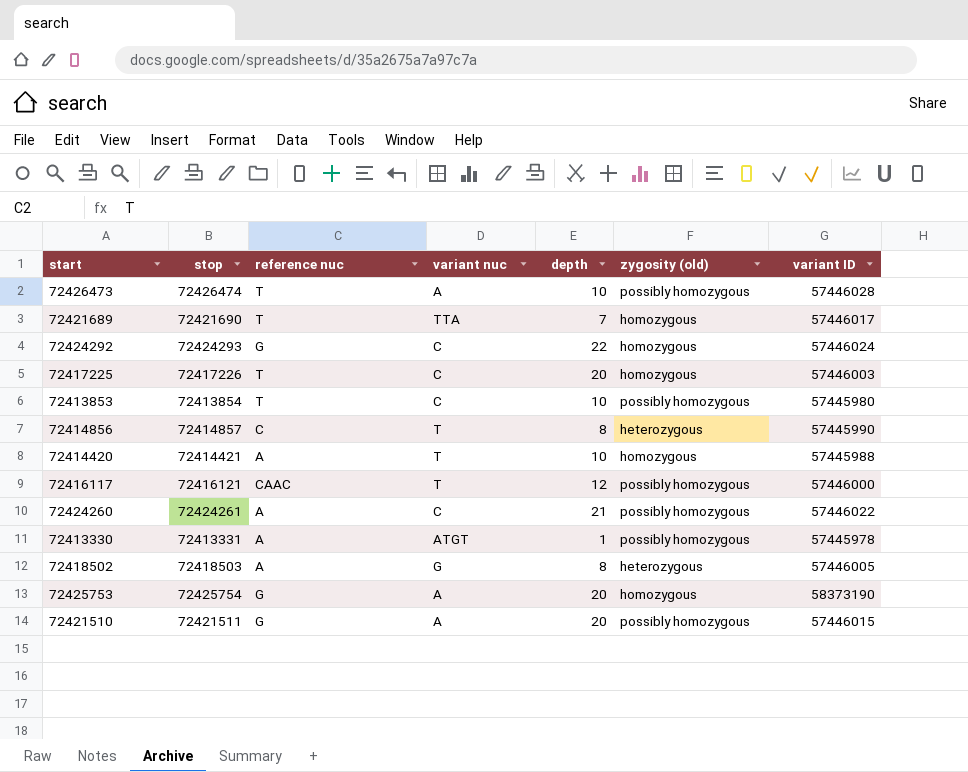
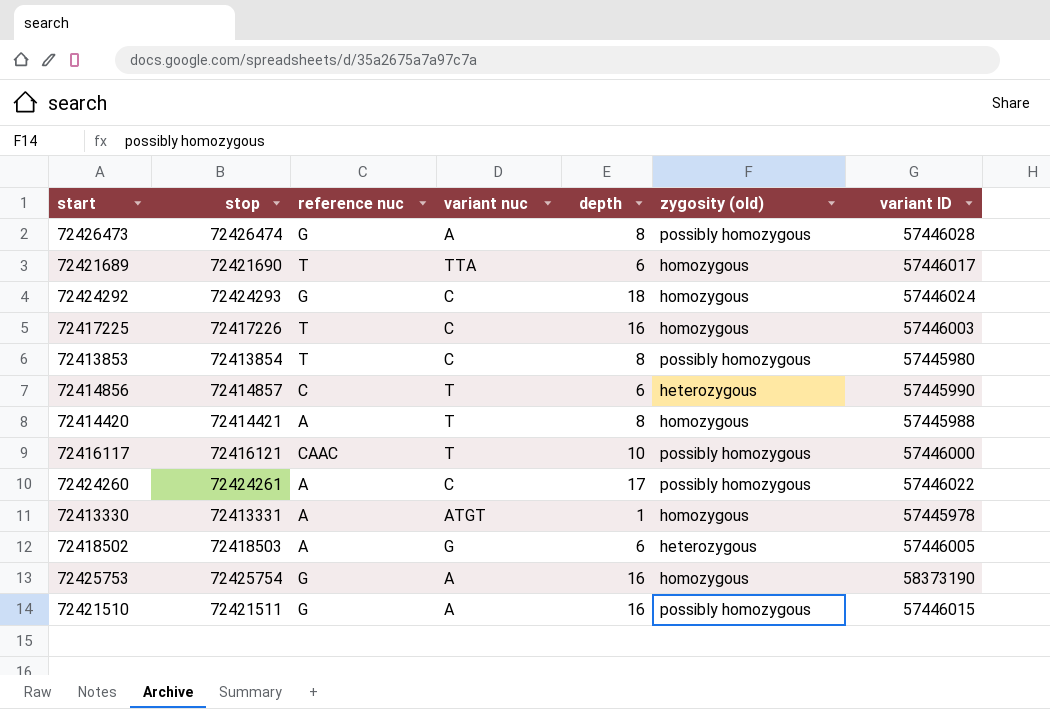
72426473 | reference nuc: T -> G
72426473 | depth: 10 -> 8
72421689 | depth: 7 -> 6
72424292 | depth: 22 -> 18
72417225 | depth: 20 -> 16
72413853 | depth: 10 -> 8
72414856 | depth: 8 -> 6
72414420 | depth: 10 -> 8
72416117 | depth: 12 -> 10
72424260 | depth: 21 -> 17
72413330 | zygosity (old): possibly homozygous -> homozygous
72418502 | depth: 8 -> 6
72425753 | depth: 20 -> 16
72421510 | depth: 20 -> 16

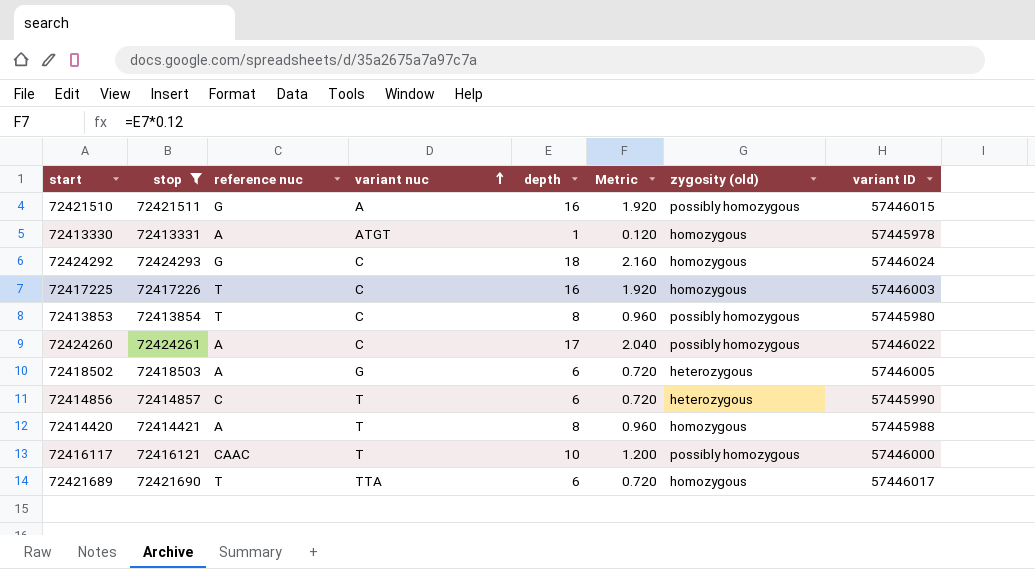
filter: none -> stop <= 72424293
row order: none -> variant nuc ascending
column Metric | formula: none -> [depth] * 0.12

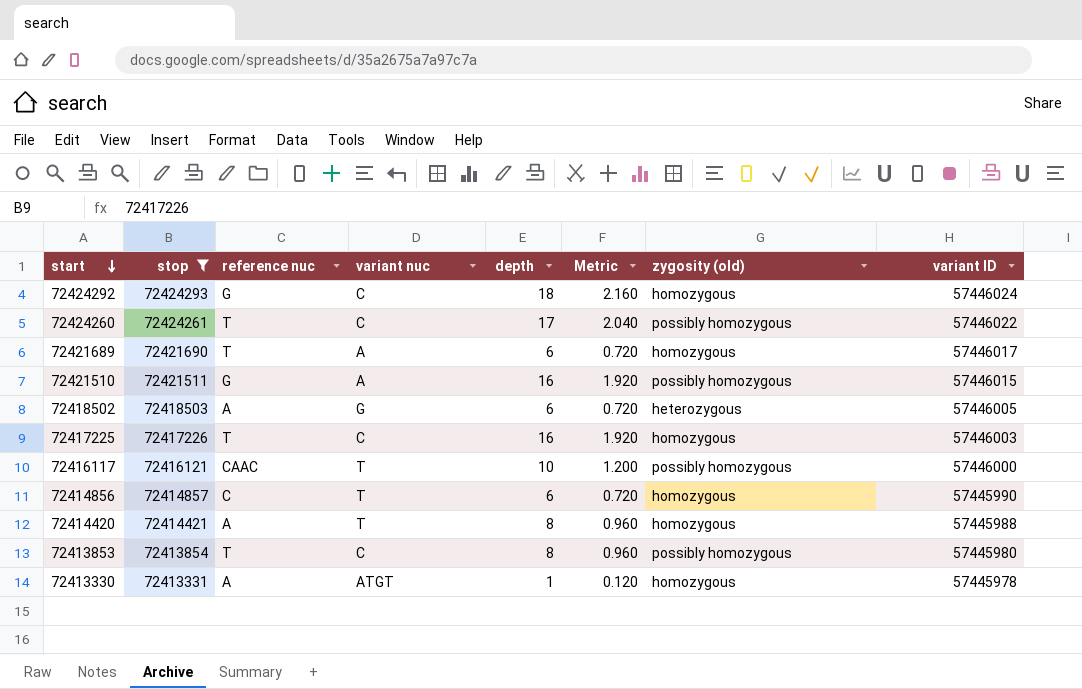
row order: variant nuc ascending -> start descending
72424260 | reference nuc: A -> T
72421689 | variant nuc: TTA -> A
72414856 | zygosity (old): heterozygous -> homozygous

